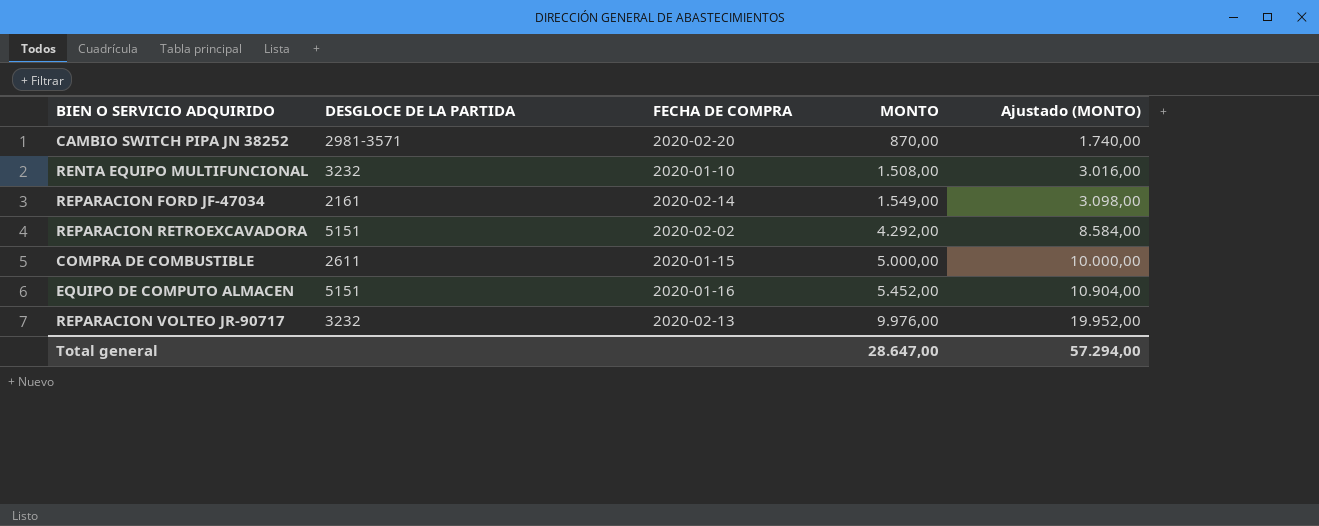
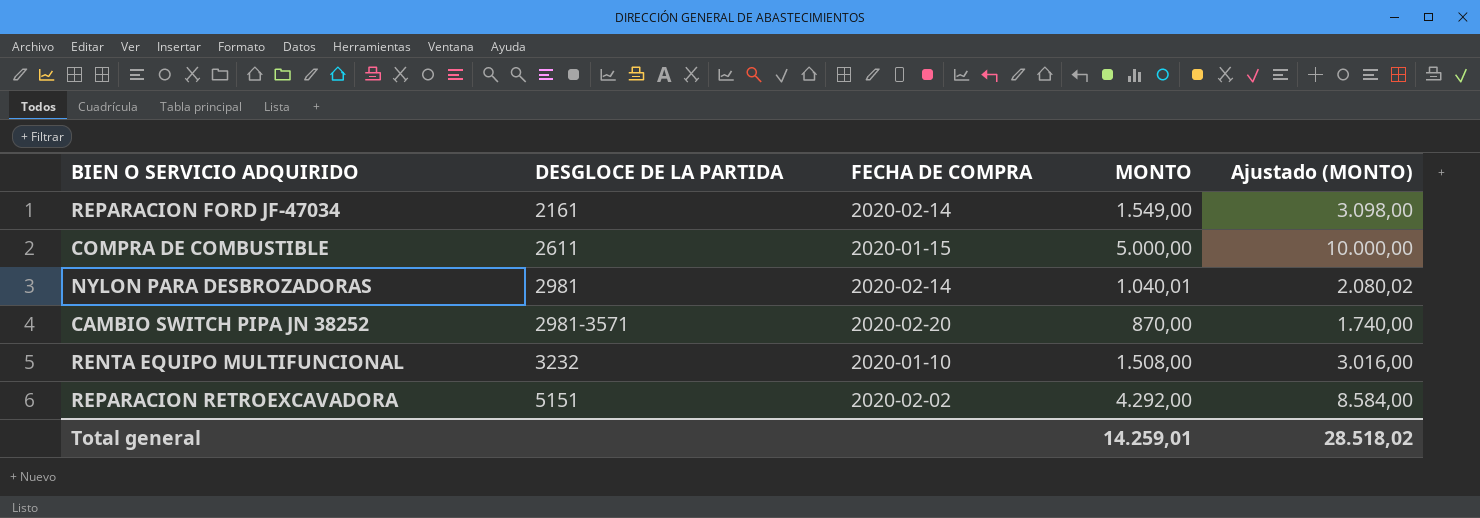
row order: MONTO ascending -> DESGLOCE DE LA PARTIDA ascending
row EQUIPO DE COMPUTO ALMACEN: 5151 | 2020-01-16 | 5.452,00 | 10.904,00 -> none
row REPARACION VOLTEO JR-90717: 3232 | 2020-02-13 | 9.976,00 | 19.952,00 -> none
row NYLON PARA DESBROZADORAS: none -> 2981 | 2020-02-14 | 1.040,01 | 2.080,02
Total general | MONTO: 28.647,00 -> 14.259,01
Total general | Ajustado (MONTO): 57.294,00 -> 28.518,02

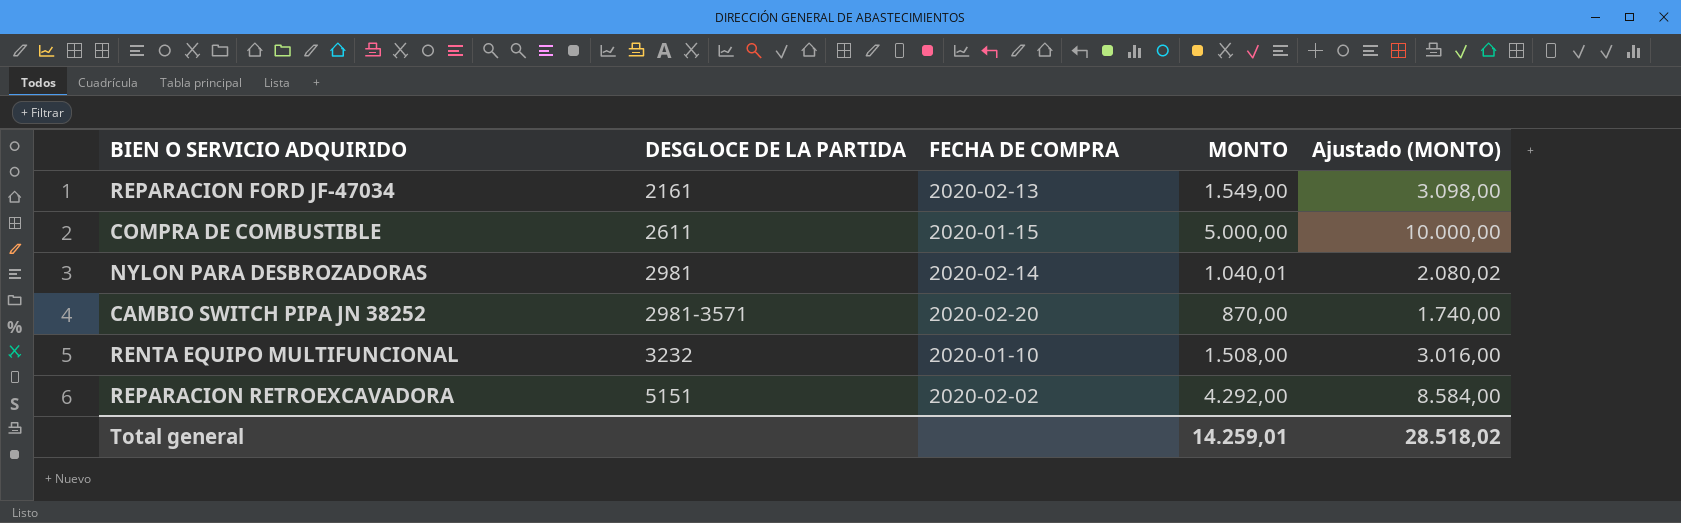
REPARACION FORD JF-47034 | FECHA DE COMPRA: 2020-02-14 -> 2020-02-13

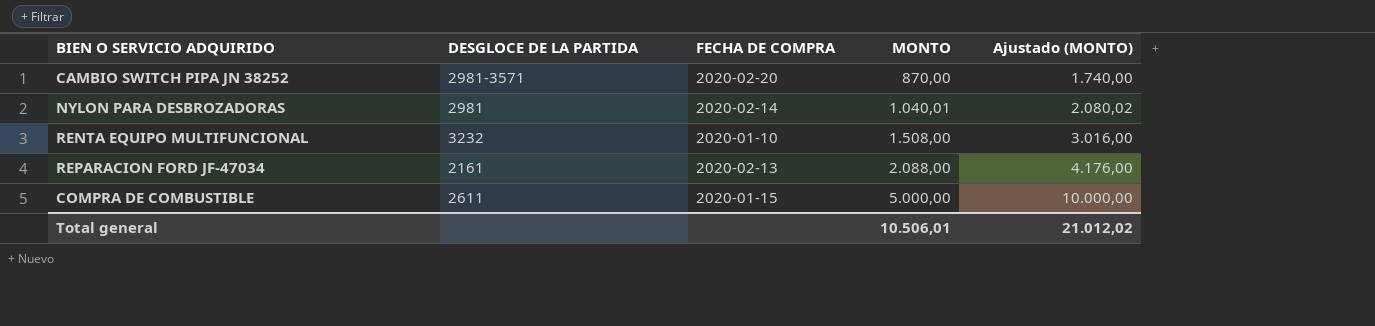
row order: DESGLOCE DE LA PARTIDA ascending -> MONTO ascending
row REPARACION RETROEXCAVADORA: 5151 | 2020-02-02 | 4.292,00 | 8.584,00 -> none
REPARACION FORD JF-47034 | MONTO: 1.549,00 -> 2.088,00
REPARACION FORD JF-47034 | Ajustado (MONTO): 3.098,00 -> 4.176,00
Total general | MONTO: 14.259,01 -> 10.506,01
Total general | Ajustado (MONTO): 28.518,02 -> 21.012,02

